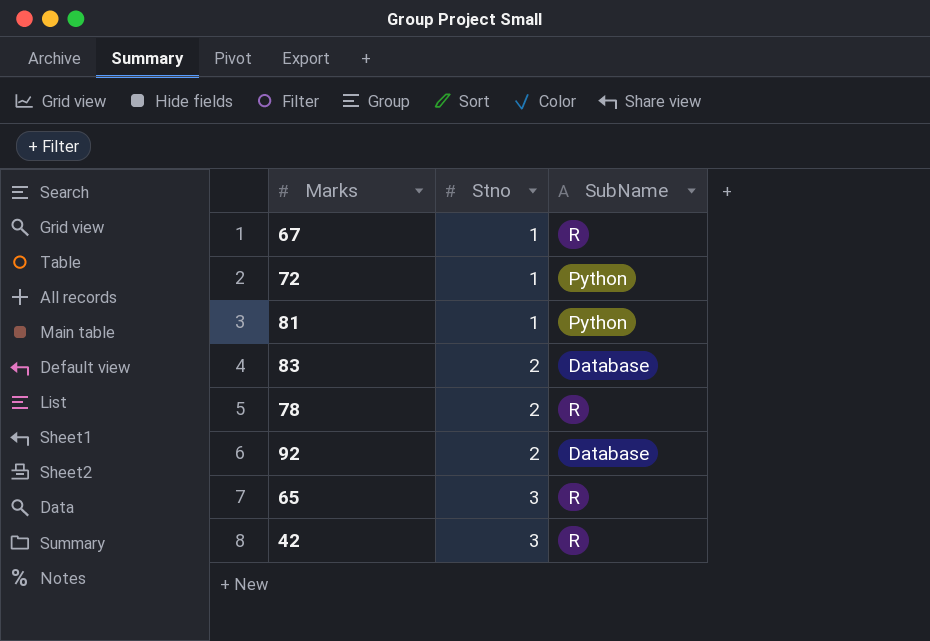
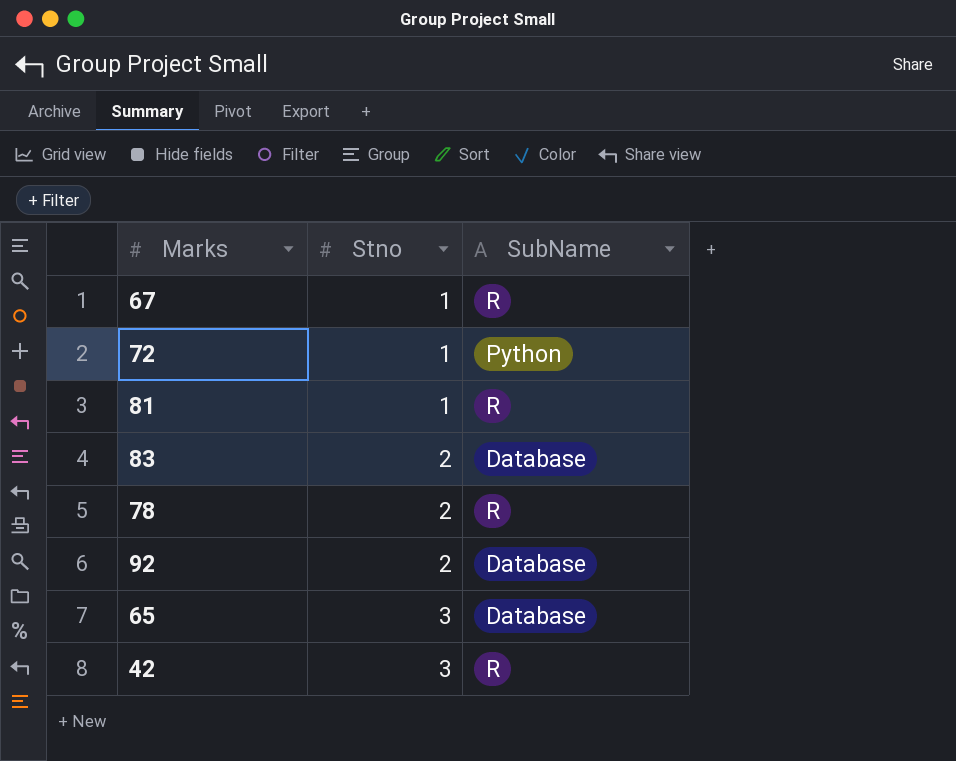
81 | SubName: Python -> R
65 | SubName: R -> Database

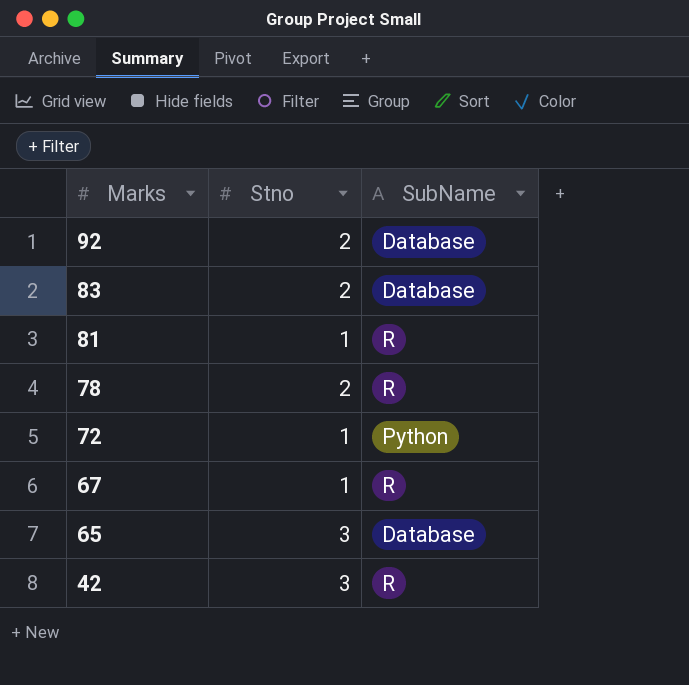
row order: Stno ascending -> Marks descending

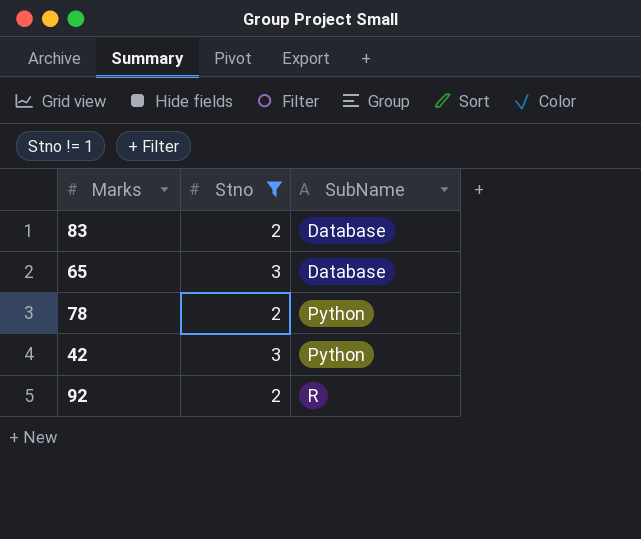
filter: none -> Stno != 1
row order: Marks descending -> SubName ascending
78 | SubName: R -> Python
42 | SubName: R -> Python
92 | SubName: Database -> R

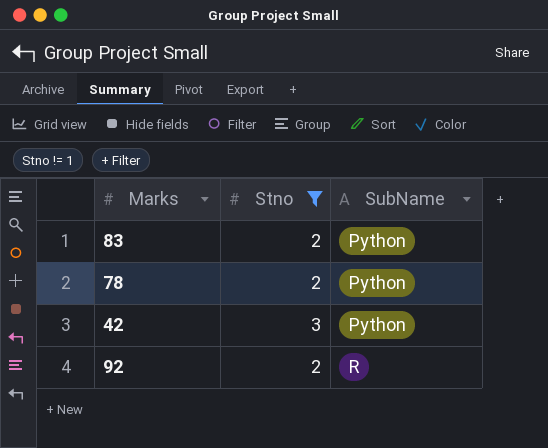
row 65: 3 | Database -> none
83 | SubName: Database -> Python

